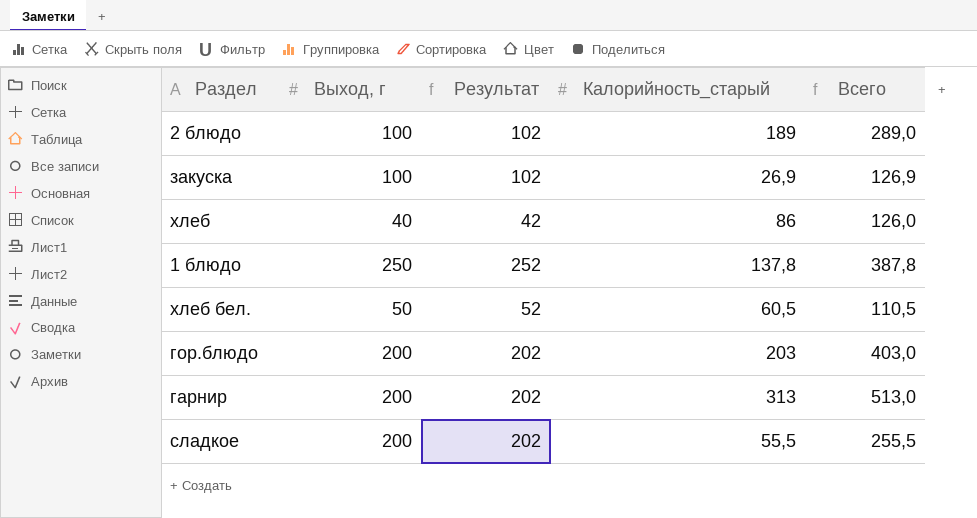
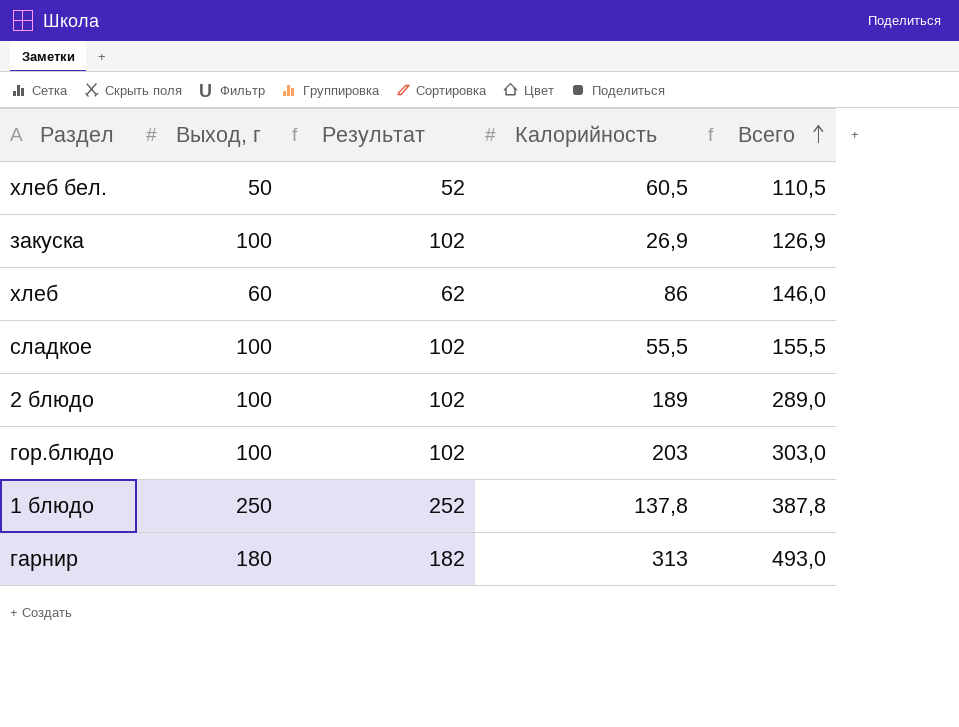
row order: none -> Всего ascending
column name: Калорийность_старый -> Калорийность
хлеб | Выход, г: 40 -> 60
хлеб | Результат: 42 -> 62
хлеб | Всего: 126,0 -> 146,0
сладкое | Выход, г: 200 -> 100
сладкое | Результат: 202 -> 102
сладкое | Всего: 255,5 -> 155,5
гор.блюдо | Выход, г: 200 -> 100
гор.блюдо | Результат: 202 -> 102
гор.блюдо | Всего: 403,0 -> 303,0
гарнир | Выход, г: 200 -> 180
гарнир | Результат: 202 -> 182
гарнир | Всего: 513,0 -> 493,0

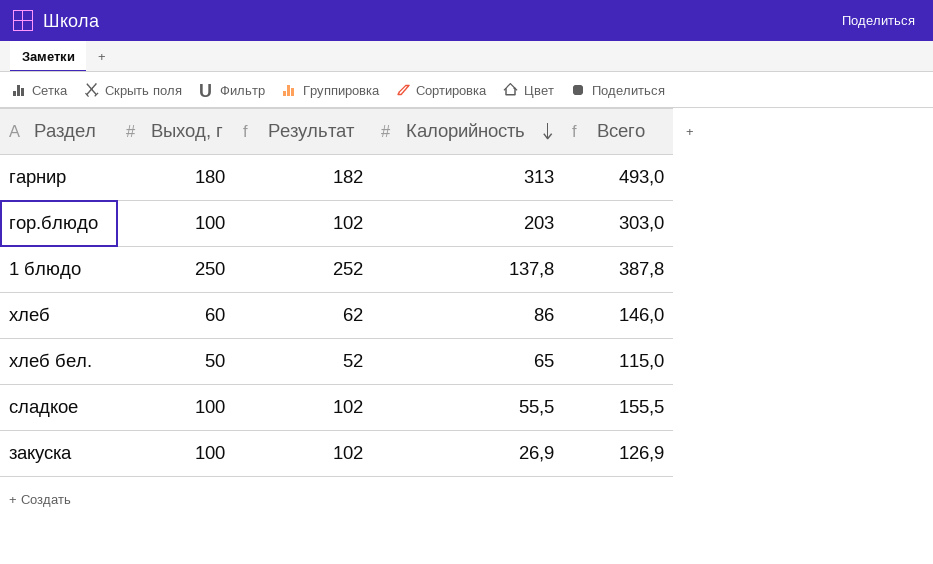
row order: Всего ascending -> Калорийность descending
row 2 блюдо: 100 | 102 | 189 | 289,0 -> none
хлеб бел. | Калорийность: 60,5 -> 65
хлеб бел. | Всего: 110,5 -> 115,0

